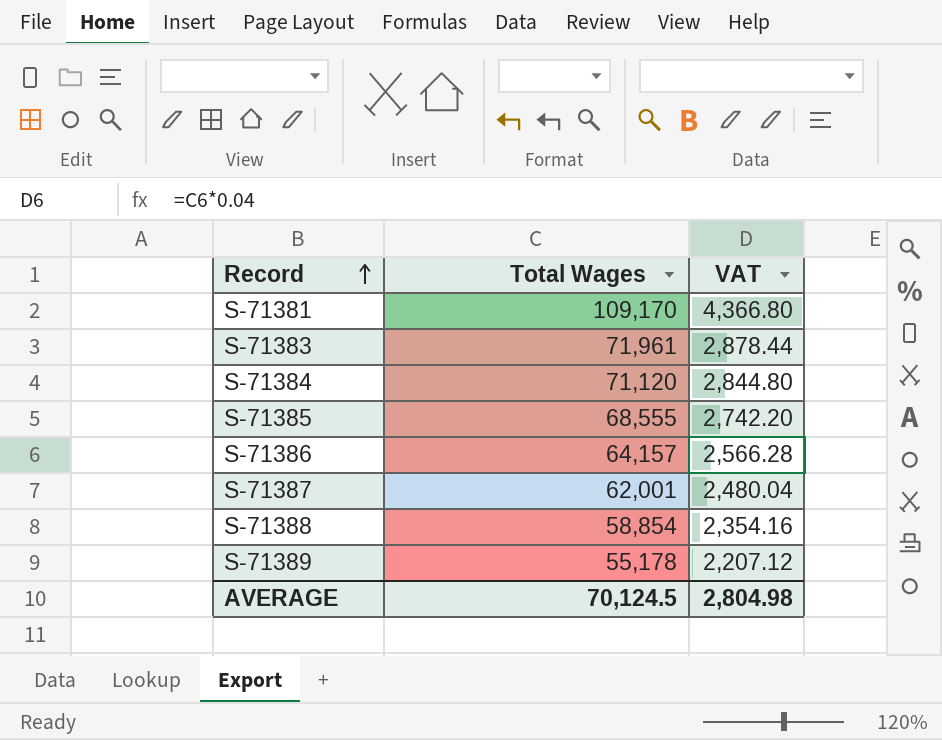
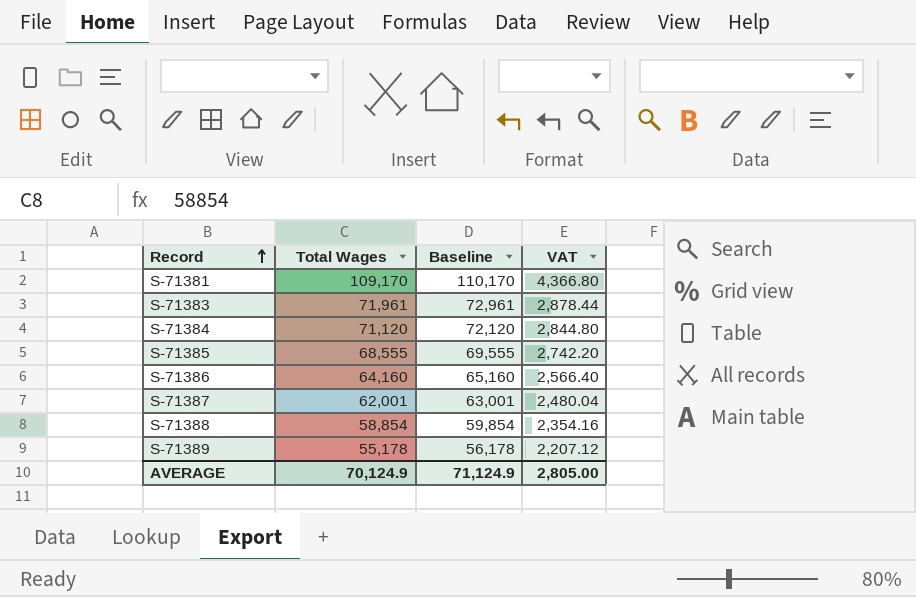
column Baseline | formula: none -> [Total Wages] + 1000
S-71386 | Total Wages: 64,157 -> 64,160
S-71386 | VAT: 2,566.28 -> 2,566.40
AVERAGE | Total Wages: 70,124.5 -> 70,124.9
AVERAGE | VAT: 2,804.98 -> 2,805.00

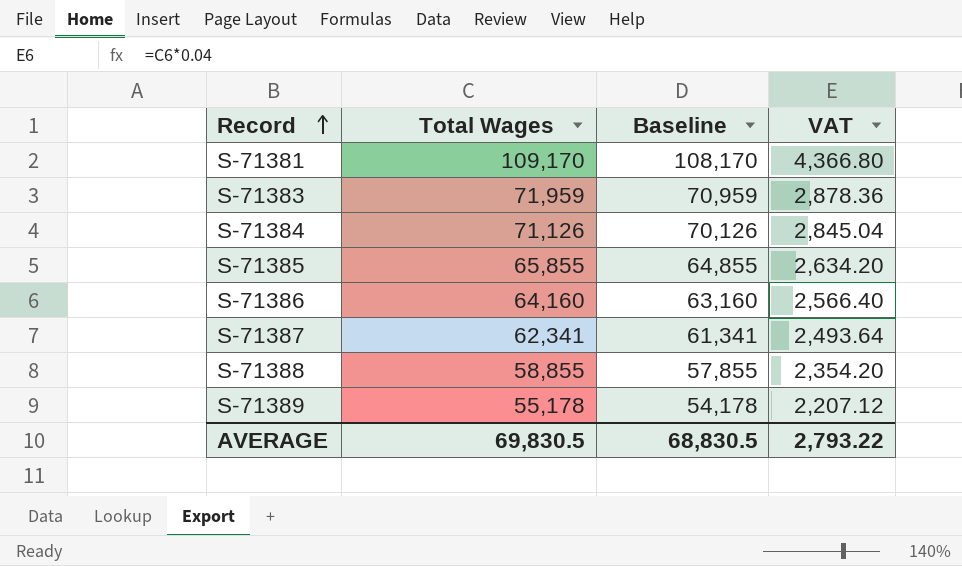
column Baseline | formula: [Total Wages] + 1000 -> [Total Wages] - 1000
S-71383 | Total Wages: 71,961 -> 71,959
S-71383 | VAT: 2,878.44 -> 2,878.36
S-71384 | Total Wages: 71,120 -> 71,126
S-71384 | VAT: 2,844.80 -> 2,845.04
S-71385 | Total Wages: 68,555 -> 65,855
S-71385 | VAT: 2,742.20 -> 2,634.20
S-71387 | Total Wages: 62,001 -> 62,341
S-71387 | VAT: 2,480.04 -> 2,493.64
S-71388 | Total Wages: 58,854 -> 58,855
S-71388 | VAT: 2,354.16 -> 2,354.20
AVERAGE | Total Wages: 70,124.9 -> 69,830.5
AVERAGE | Baseline: 71,124.9 -> 68,830.5
AVERAGE | VAT: 2,805.00 -> 2,793.22

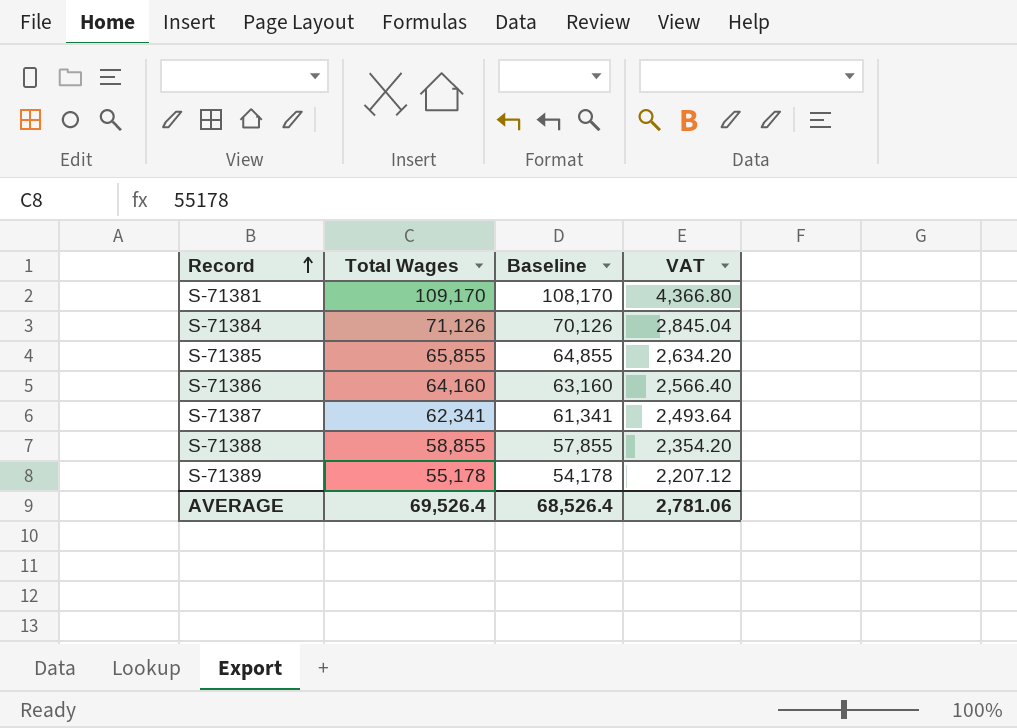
row S-71383: 71,959 | 70,959 | 2,878.36 -> none
AVERAGE | Total Wages: 69,830.5 -> 69,526.4
AVERAGE | Baseline: 68,830.5 -> 68,526.4
AVERAGE | VAT: 2,793.22 -> 2,781.06

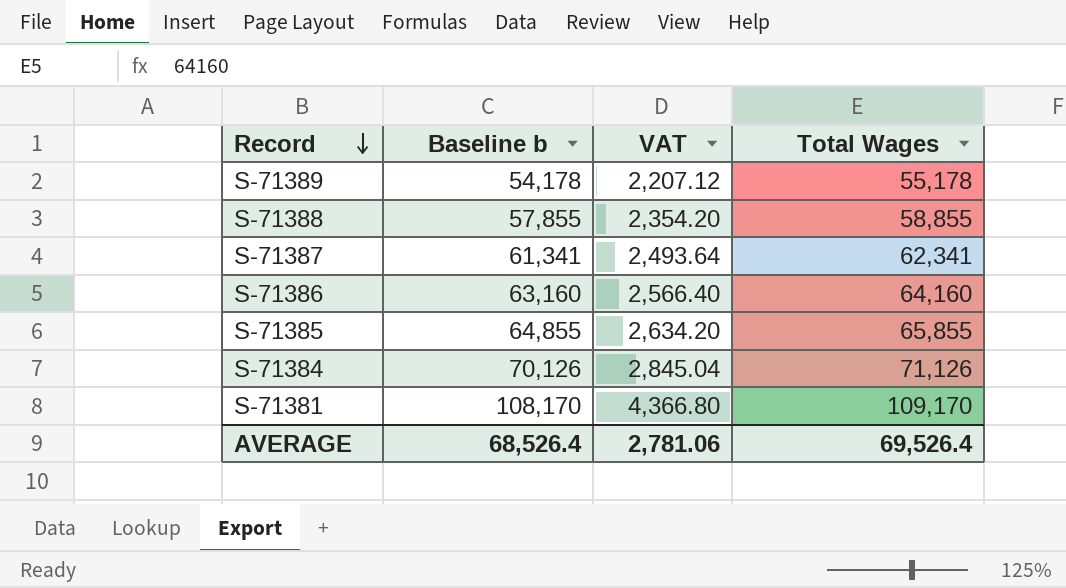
row order: Record ascending -> Record descending
column name: Baseline -> Baseline b
column Total Wages | position: 2 -> 4

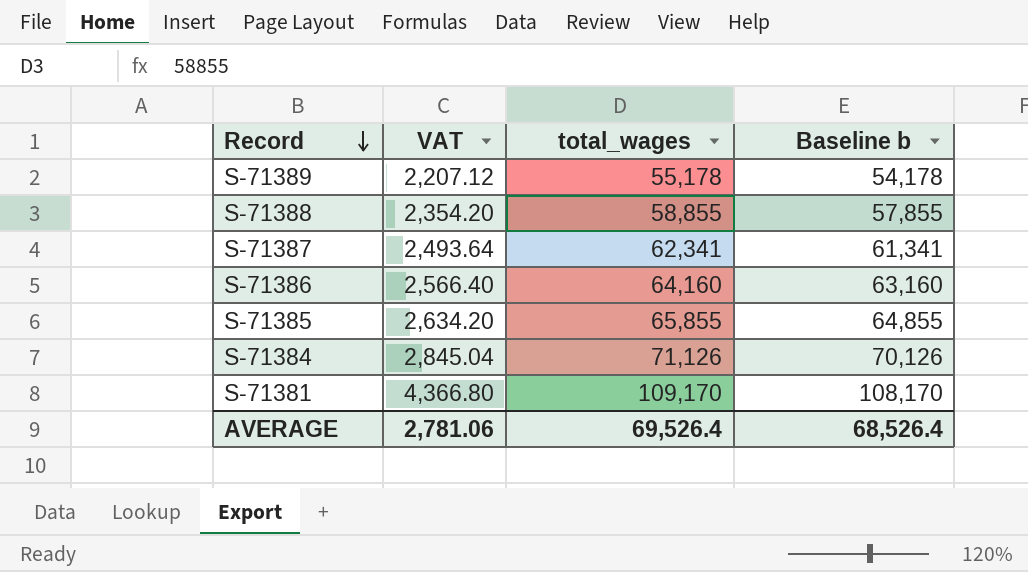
column name: Total Wages -> total_wages
column Baseline b | position: 2 -> 4

